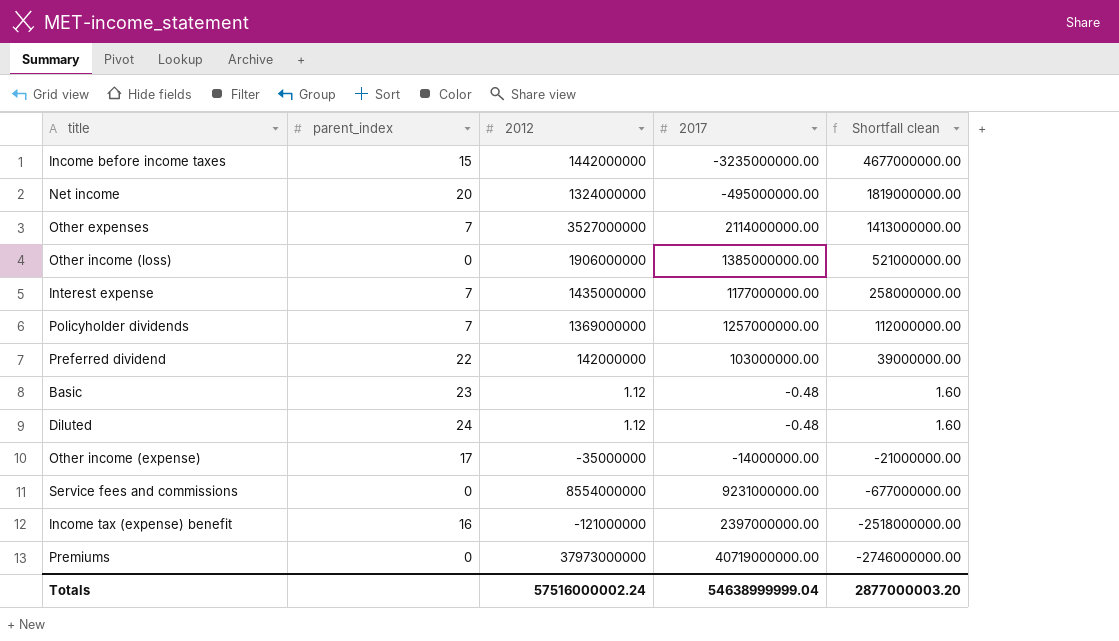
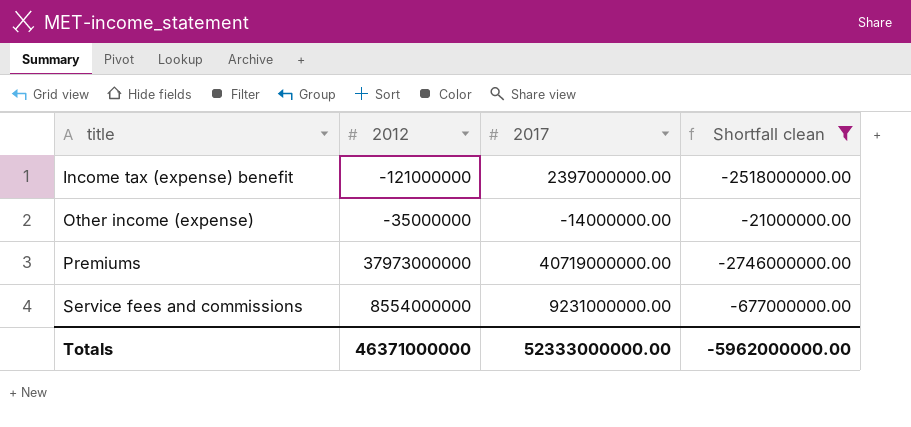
filter: none -> Shortfall clean <= -21000000.00
row order: Shortfall clean descending -> title ascending
column parent_index | position: 2 -> none
Totals | 2012: 57516000002.24 -> 46371000000
Totals | 2017: 54638999999.04 -> 52333000000.00
Totals | Shortfall clean: 2877000003.20 -> -5962000000.00

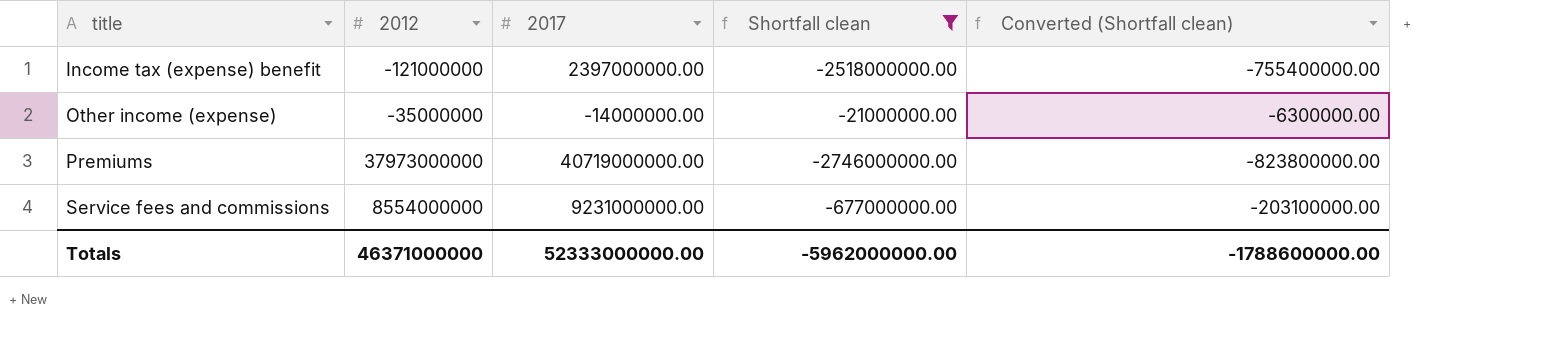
column Converted (Shortfall clean) | formula: none -> [Shortfall clean] * 0.3

